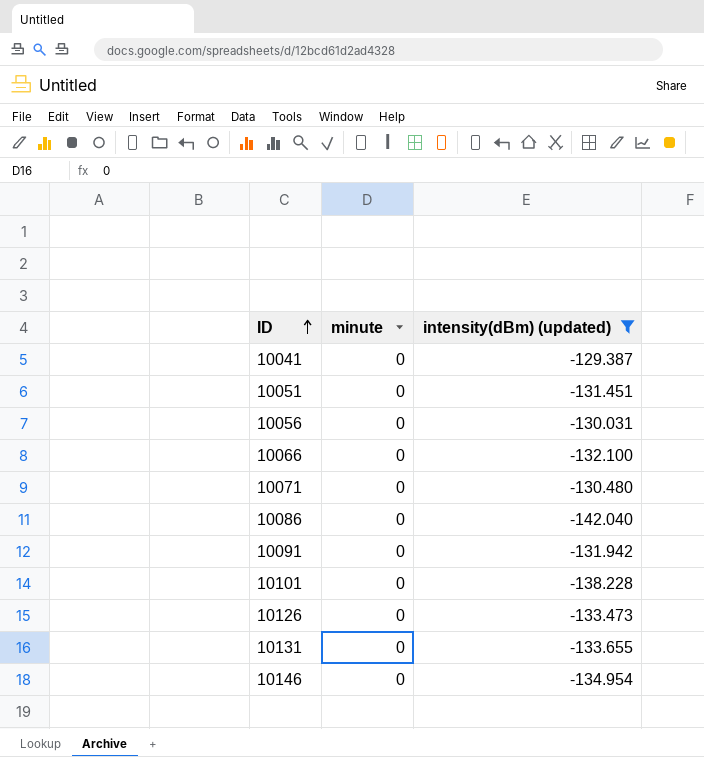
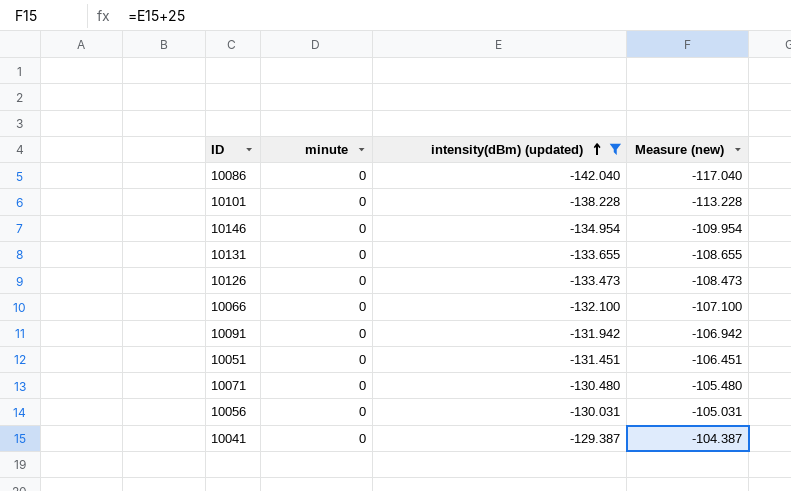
row order: ID ascending -> intensity(dBm) (updated) ascending
column Measure (new) | formula: none -> [intensity(dBm) (updated)] + 25

